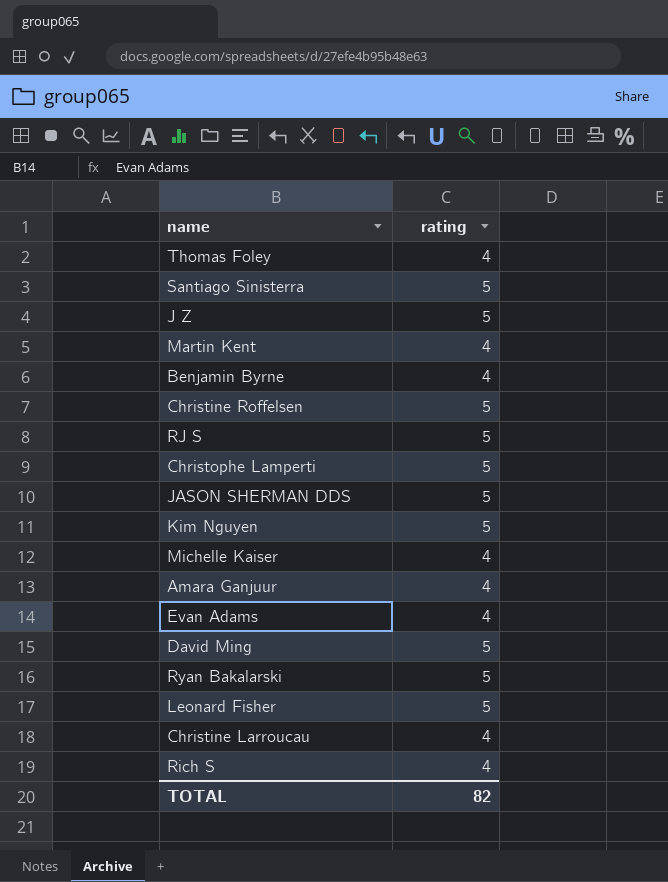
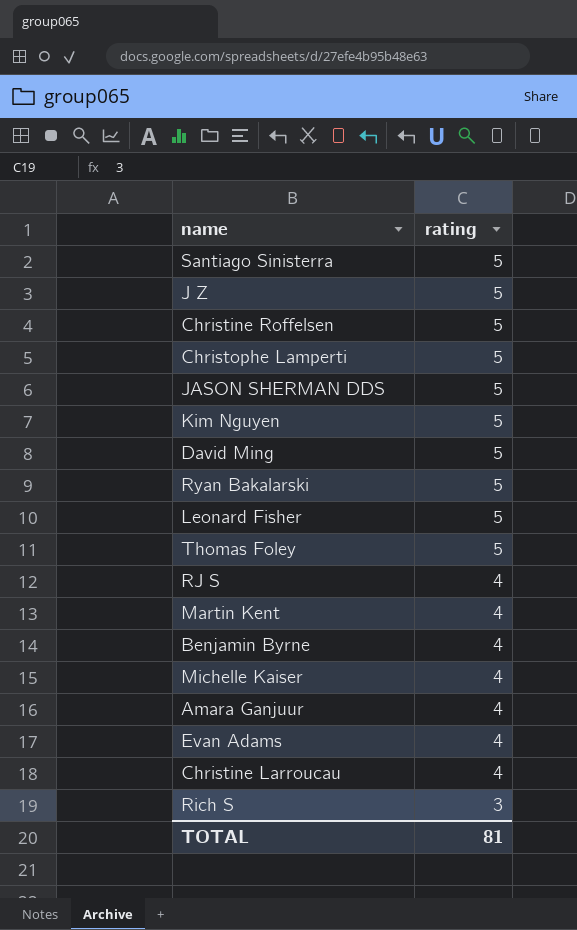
row order: none -> rating descending
Thomas Foley | rating: 4 -> 5
RJ S | rating: 5 -> 4
Rich S | rating: 4 -> 3
TOTAL | rating: 82 -> 81

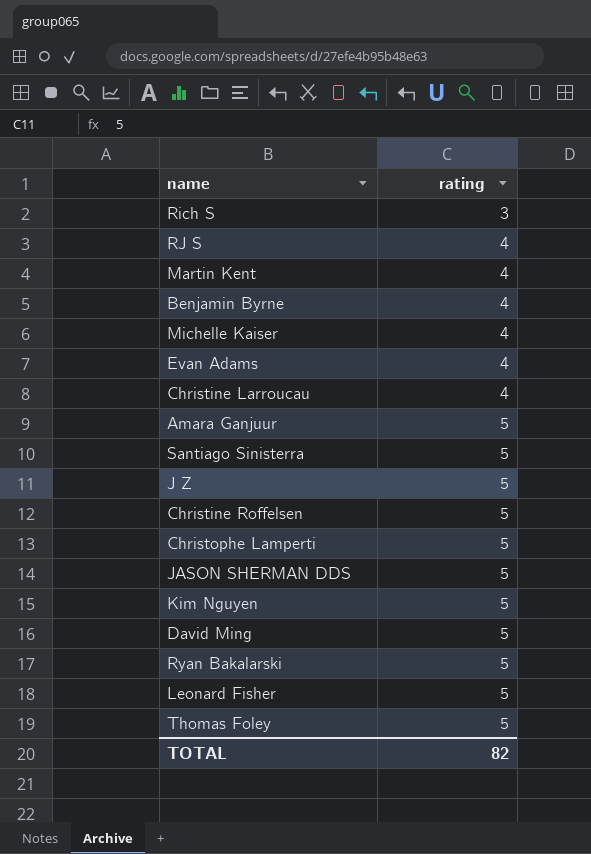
row order: rating descending -> rating ascending
Amara Ganjuur | rating: 4 -> 5
TOTAL | rating: 81 -> 82

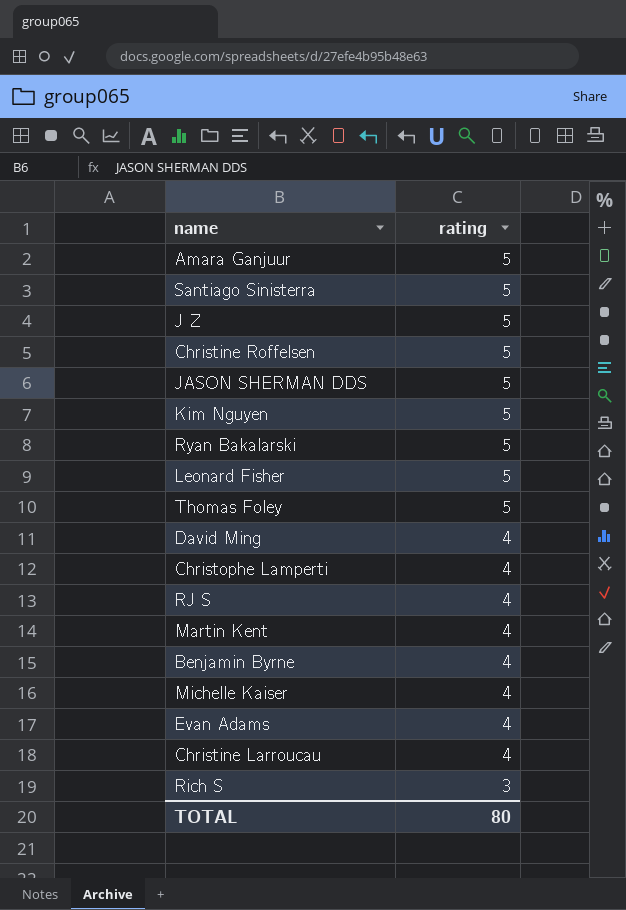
row order: rating ascending -> rating descending
David Ming | rating: 5 -> 4
Christophe Lamperti | rating: 5 -> 4
TOTAL | rating: 82 -> 80

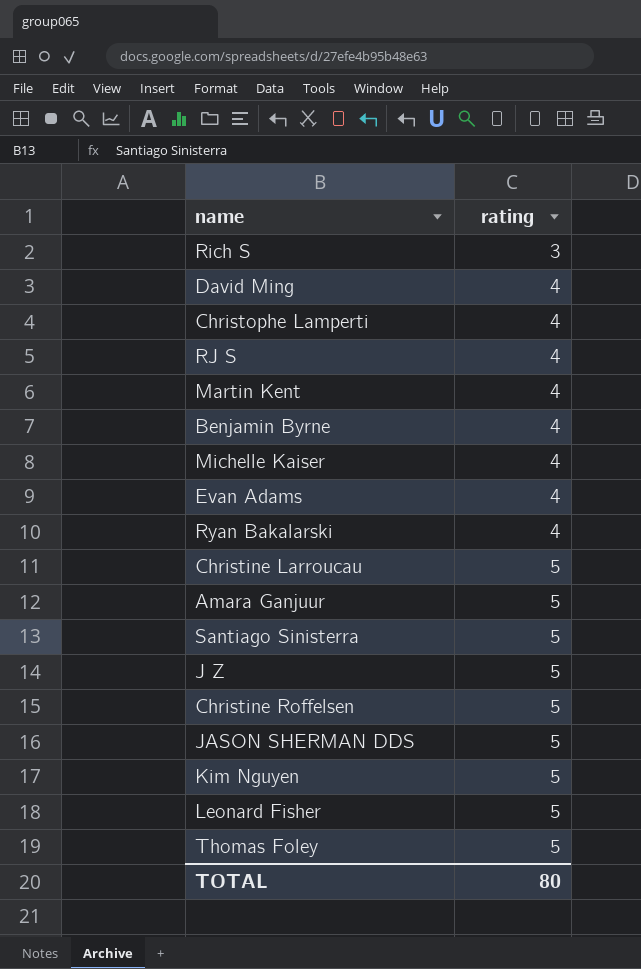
row order: rating descending -> rating ascending
Ryan Bakalarski | rating: 5 -> 4
Christine Larroucau | rating: 4 -> 5

